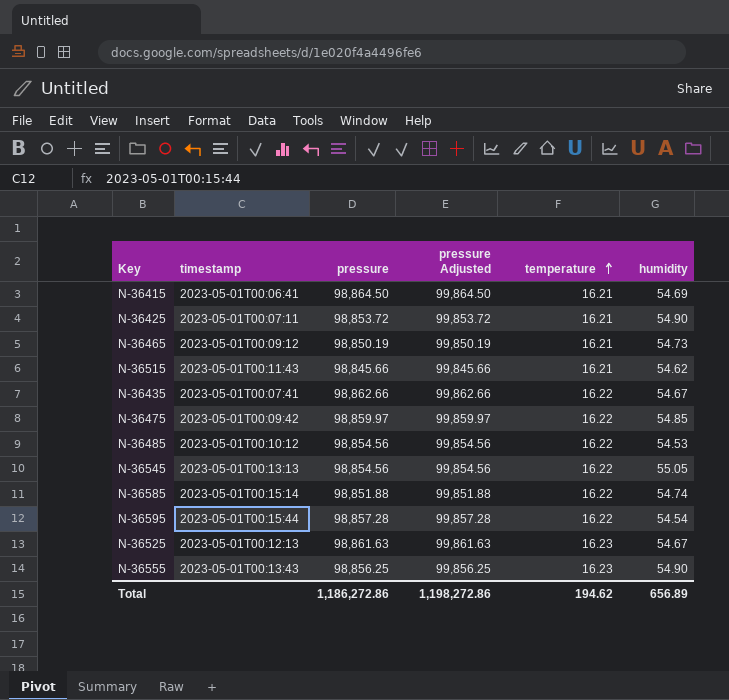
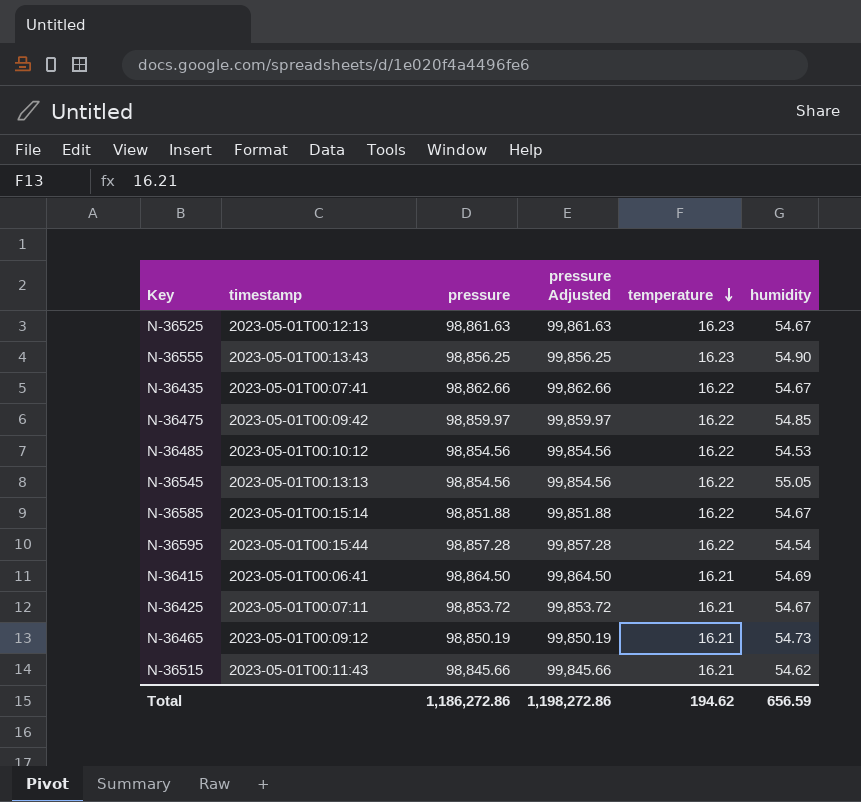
row order: temperature ascending -> temperature descending
N-36585 | humidity: 54.74 -> 54.67
N-36425 | humidity: 54.90 -> 54.67
Total | humidity: 656.89 -> 656.59

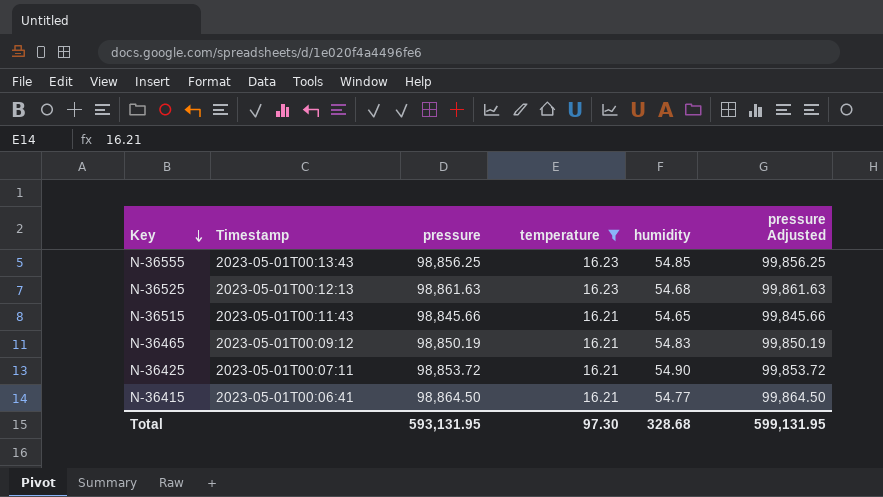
filter: none -> temperature != 16.22
row order: temperature descending -> Key descending
column name: timestamp -> Timestamp
column pressure Adjusted | position: 4 -> 6
N-36555 | humidity: 54.90 -> 54.85
N-36525 | humidity: 54.67 -> 54.68
N-36515 | humidity: 54.62 -> 54.65
N-36465 | humidity: 54.73 -> 54.83
N-36425 | humidity: 54.67 -> 54.90
N-36415 | humidity: 54.69 -> 54.77
Total | pressure: 1,186,272.86 -> 593,131.95
Total | temperature: 194.62 -> 97.30
Total | humidity: 656.59 -> 328.68
Total | pressure Adjusted: 1,198,272.86 -> 599,131.95

